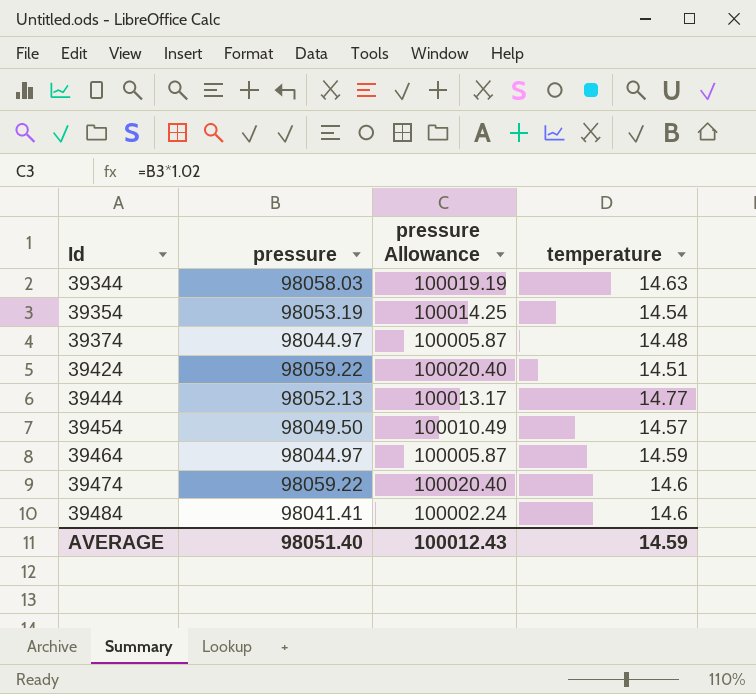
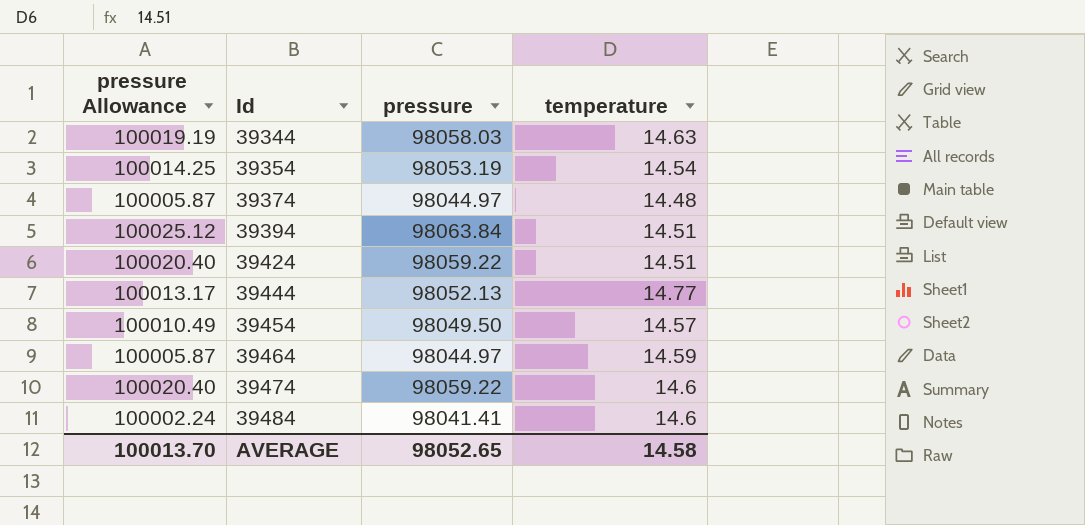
column pressure Allowance | position: 3 -> 1
row 39394: none -> 100025.12 | 98063.84 | 14.51
AVERAGE | pressure Allowance: 100012.43 -> 100013.70
AVERAGE | pressure: 98051.40 -> 98052.65
AVERAGE | temperature: 14.59 -> 14.58

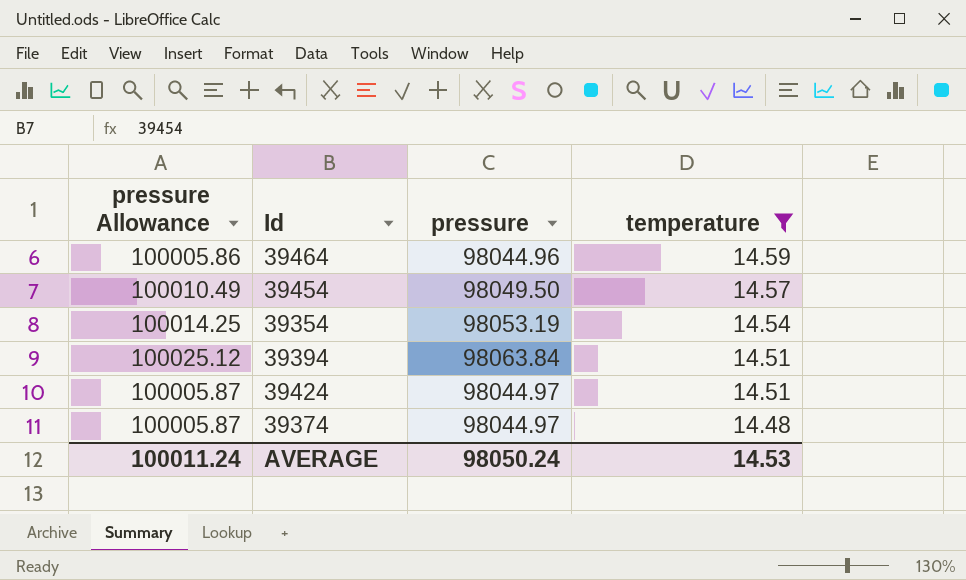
filter: none -> temperature <= 14.59
row order: Id ascending -> temperature descending
39464 | pressure Allowance: 100005.87 -> 100005.86
39464 | pressure: 98044.97 -> 98044.96
39424 | pressure Allowance: 100020.40 -> 100005.87
39424 | pressure: 98059.22 -> 98044.97
AVERAGE | pressure Allowance: 100013.70 -> 100011.24
AVERAGE | pressure: 98052.65 -> 98050.24
AVERAGE | temperature: 14.58 -> 14.53

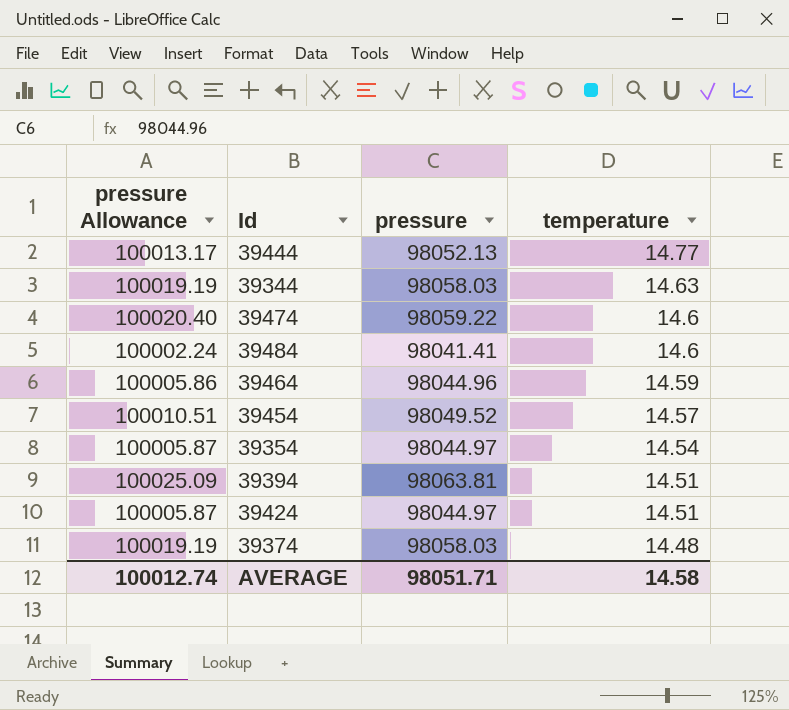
filter: temperature <= 14.59 -> none
39454 | pressure Allowance: 100010.49 -> 100010.51
39454 | pressure: 98049.50 -> 98049.52
39354 | pressure Allowance: 100014.25 -> 100005.87
39354 | pressure: 98053.19 -> 98044.97
39394 | pressure Allowance: 100025.12 -> 100025.09
39394 | pressure: 98063.84 -> 98063.81
39374 | pressure Allowance: 100005.87 -> 100019.19
39374 | pressure: 98044.97 -> 98058.03
AVERAGE | pressure Allowance: 100011.24 -> 100012.74
AVERAGE | pressure: 98050.24 -> 98051.71
AVERAGE | temperature: 14.53 -> 14.58

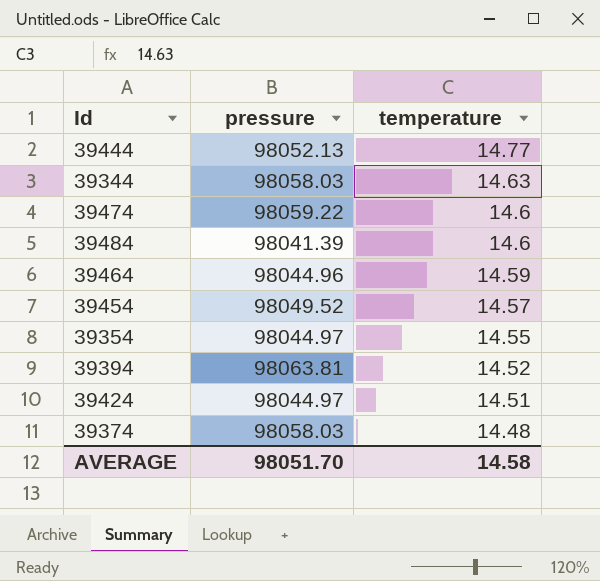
column pressure Allowance | formula: [pressure] * 1.02 -> none
39484 | pressure: 98041.41 -> 98041.39
39354 | temperature: 14.54 -> 14.55
39394 | temperature: 14.51 -> 14.52
AVERAGE | pressure: 98051.71 -> 98051.70

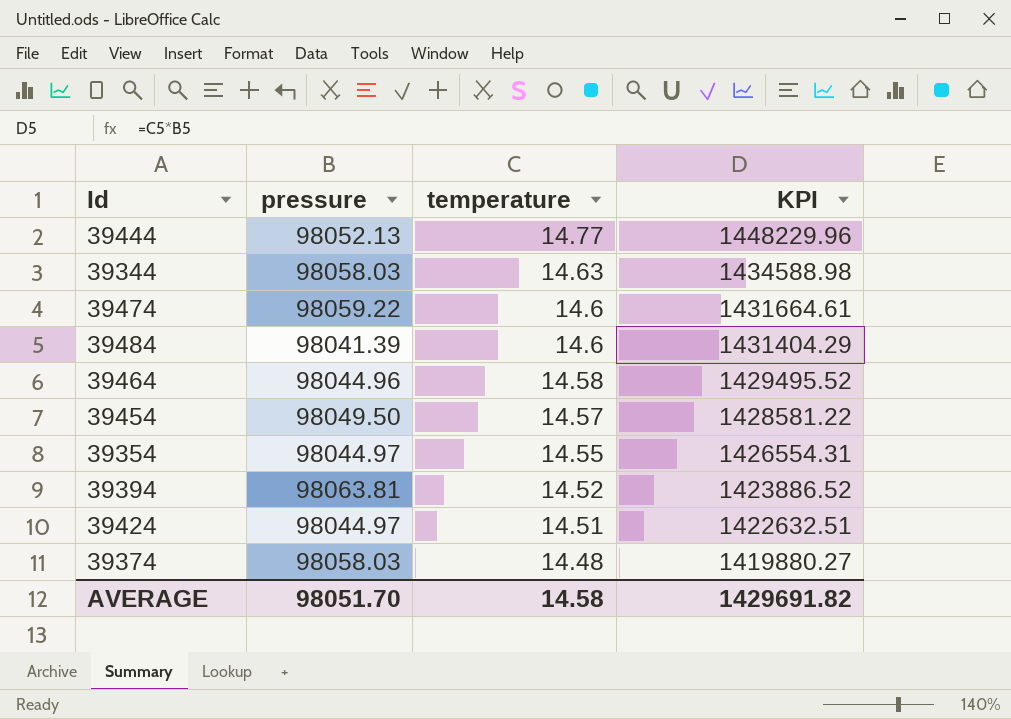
column KPI | formula: none -> [pressure] * [temperature]
39464 | temperature: 14.59 -> 14.58
39454 | pressure: 98049.52 -> 98049.50

